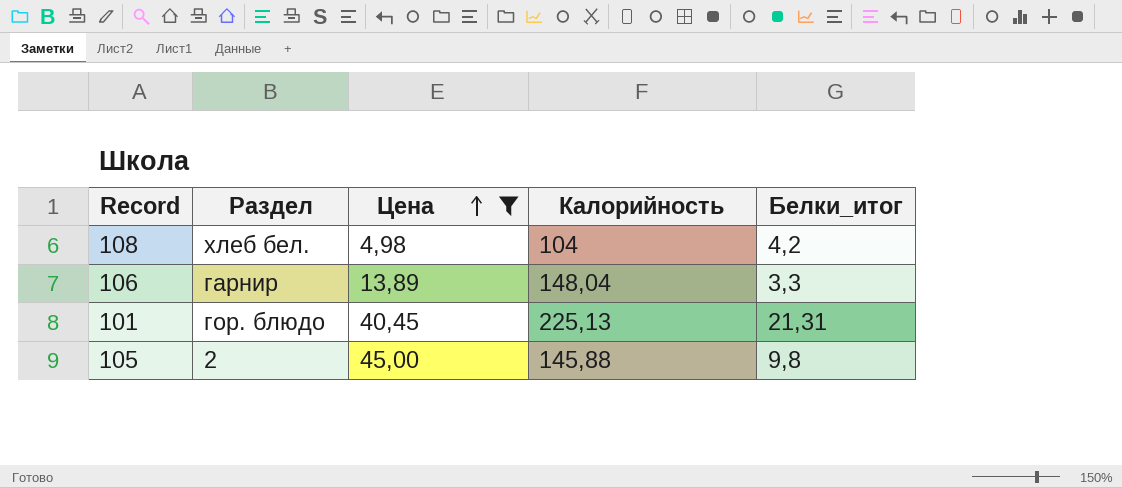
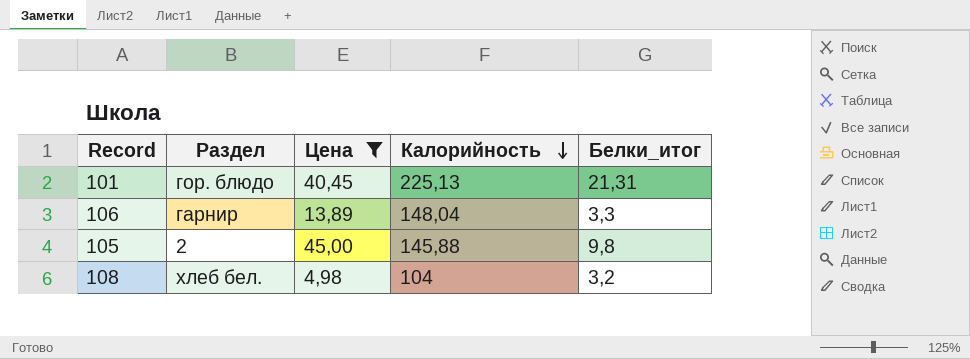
row order: Цена ascending -> Калорийность descending
108 | Белки_итог: 4,2 -> 3,2

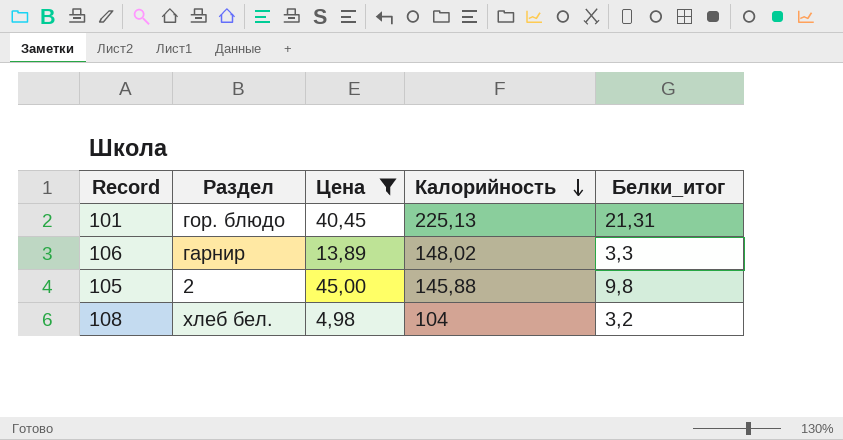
106 | Калорийность: 148,04 -> 148,02

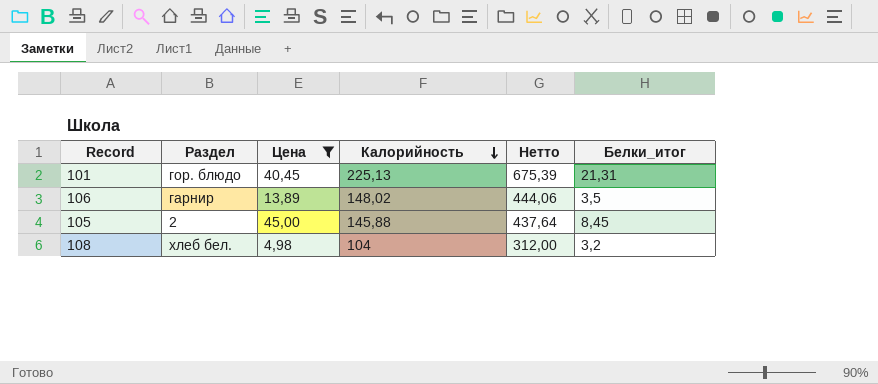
column Нетто | formula: none -> [Калорийность] * 3
106 | Белки_итог: 3,3 -> 3,5
105 | Белки_итог: 9,8 -> 8,45

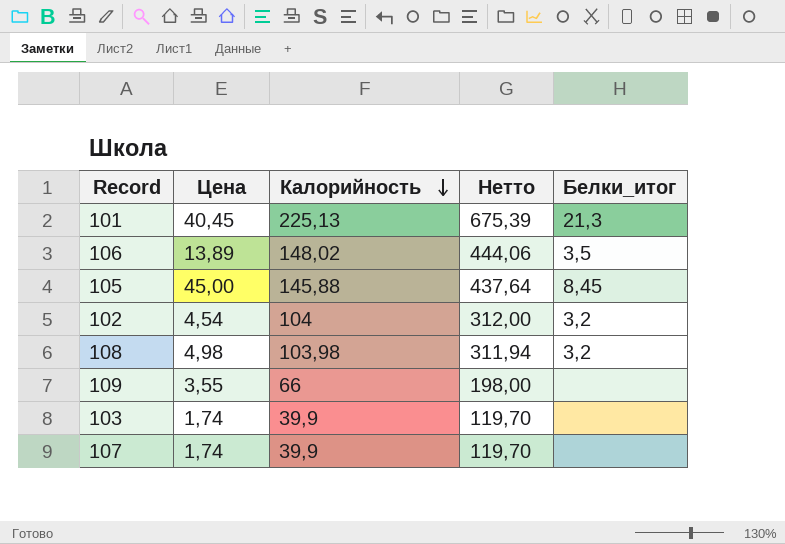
filter: Цена >= 4,98 -> none
column Раздел | position: 2 -> none
101 | Белки_итог: 21,31 -> 21,3
108 | Калорийность: 104 -> 103,98
108 | Нетто: 312,00 -> 311,94

